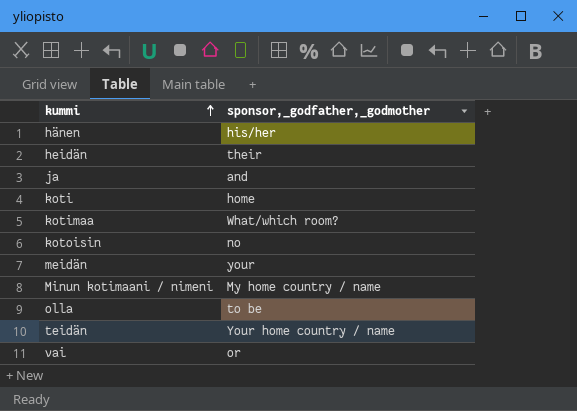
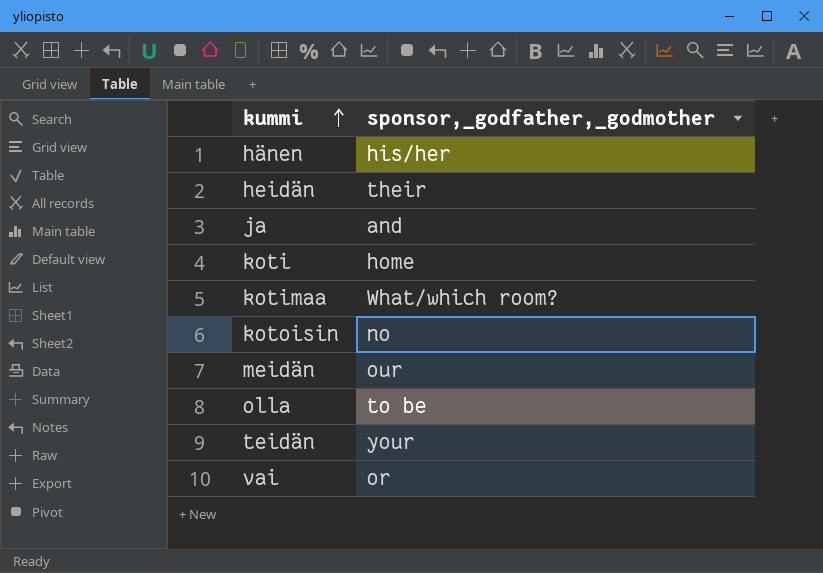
row Minun kotimaani / nimeni: My home country / name -> none
meidän | sponsor,_godfather,_godmother: your -> our
teidän | sponsor,_godfather,_godmother: Your home country / name -> your

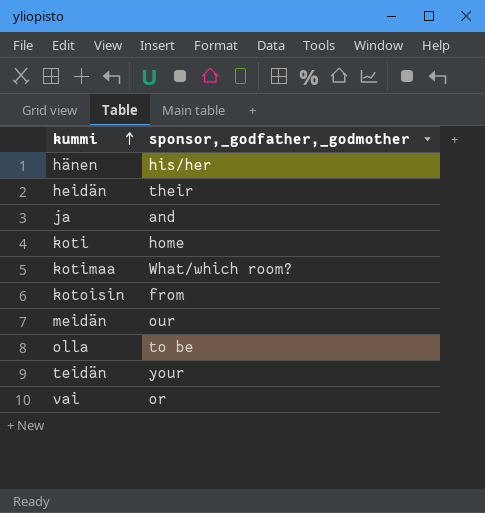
kotoisin | sponsor,_godfather,_godmother: no -> from

